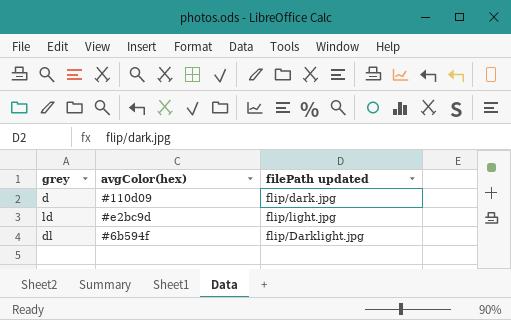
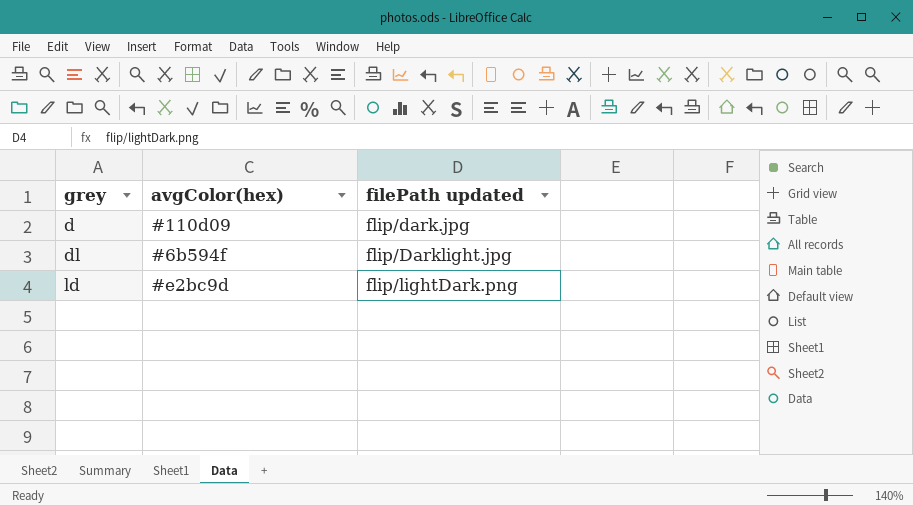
row order: none -> grey ascending
ld | filePath updated: flip/light.jpg -> flip/lightDark.png

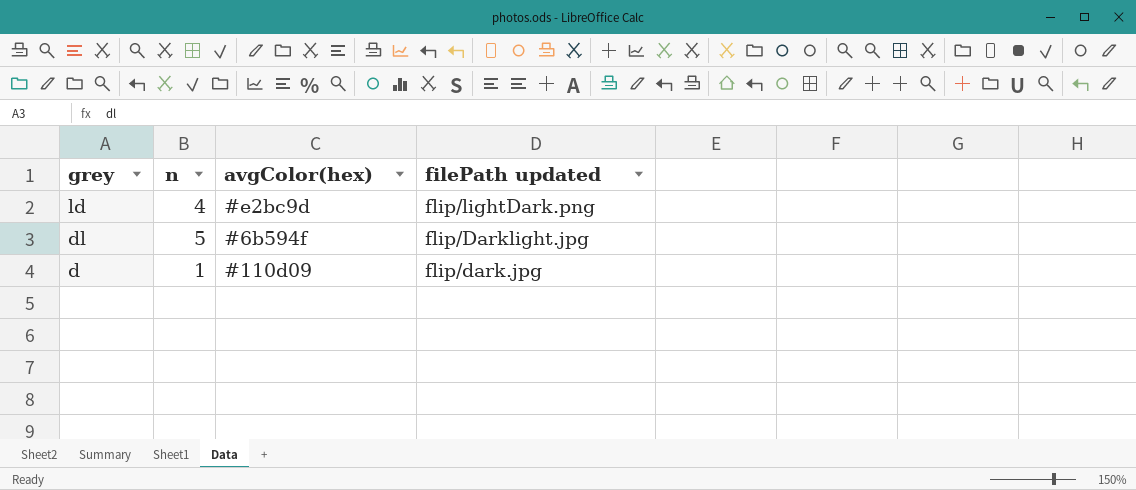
row order: grey ascending -> grey descending
column n | position: none -> 2

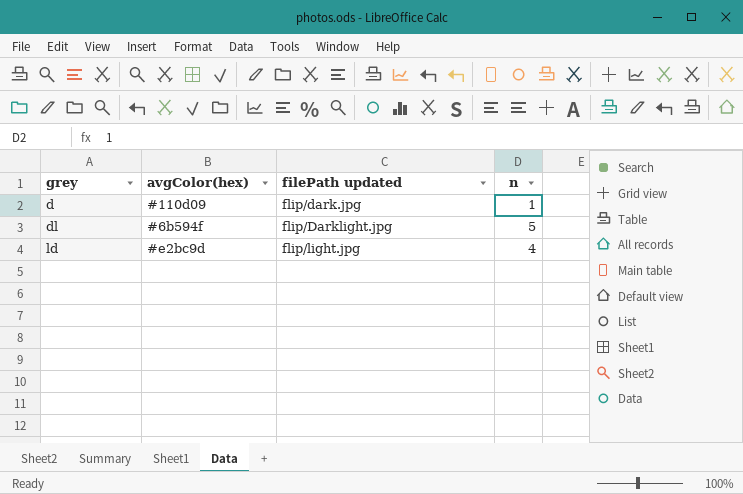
row order: grey descending -> grey ascending
column n | position: 2 -> 4
ld | filePath updated: flip/lightDark.png -> flip/light.jpg

